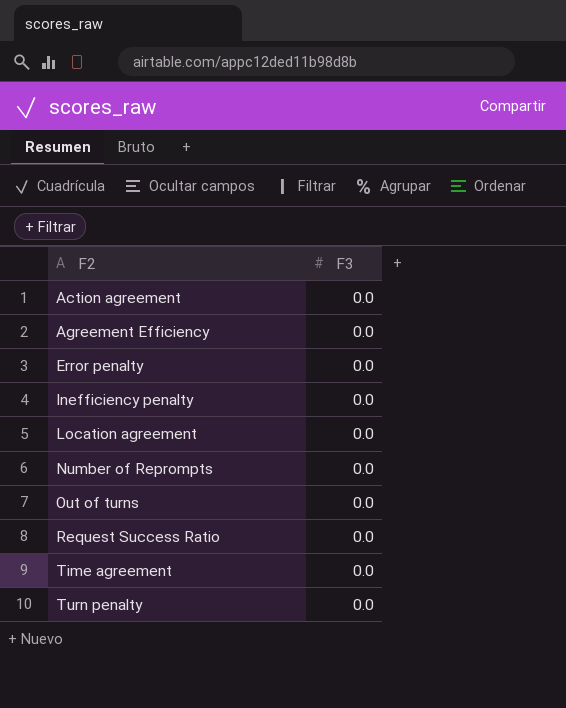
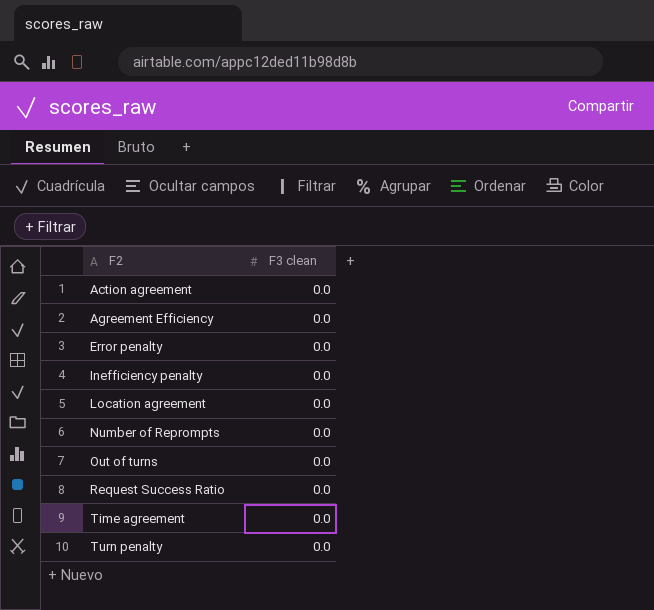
column name: F3 -> F3 clean

